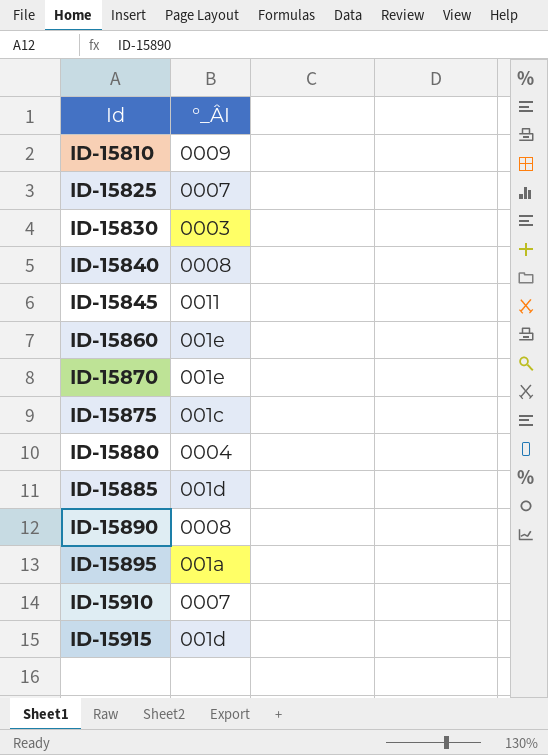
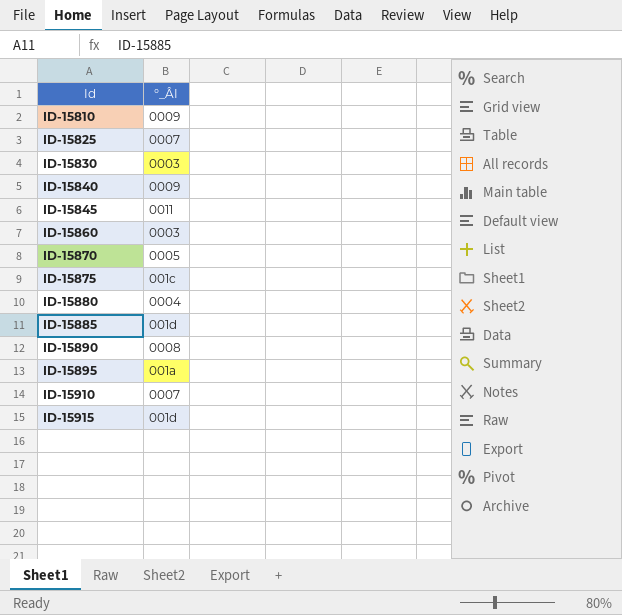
ID-15840 | °_ÂI: 0008 -> 0009
ID-15860 | °_ÂI: 001e -> 0003
ID-15870 | °_ÂI: 001e -> 0005

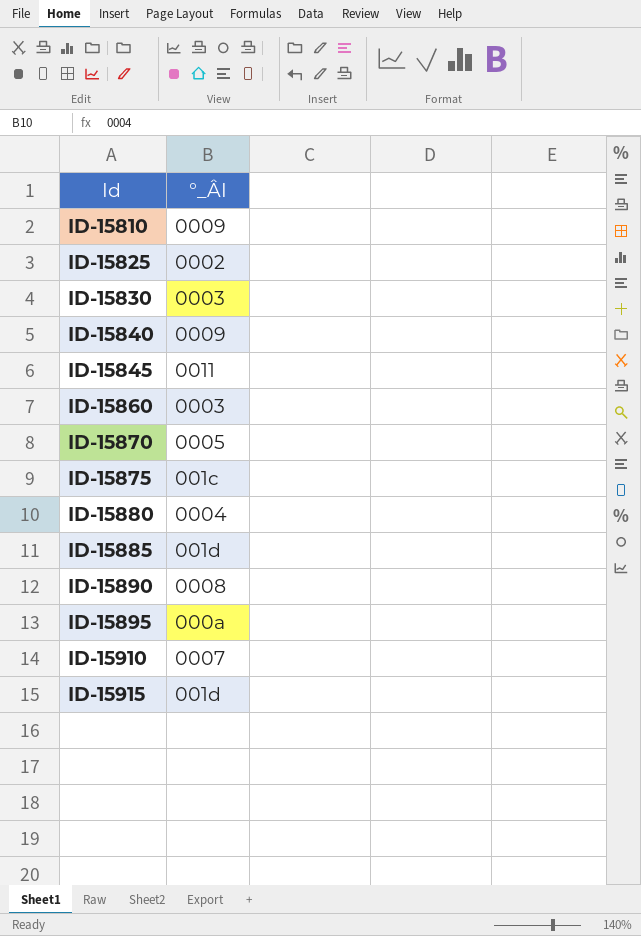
ID-15825 | °_ÂI: 0007 -> 0002
ID-15895 | °_ÂI: 001a -> 000a

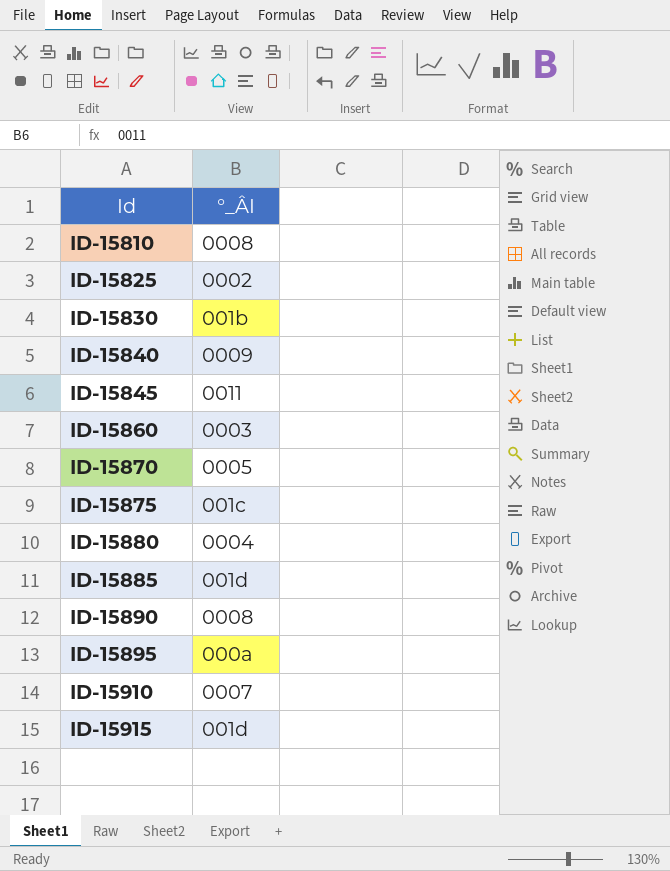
ID-15810 | °_ÂI: 0009 -> 0008
ID-15830 | °_ÂI: 0003 -> 001b

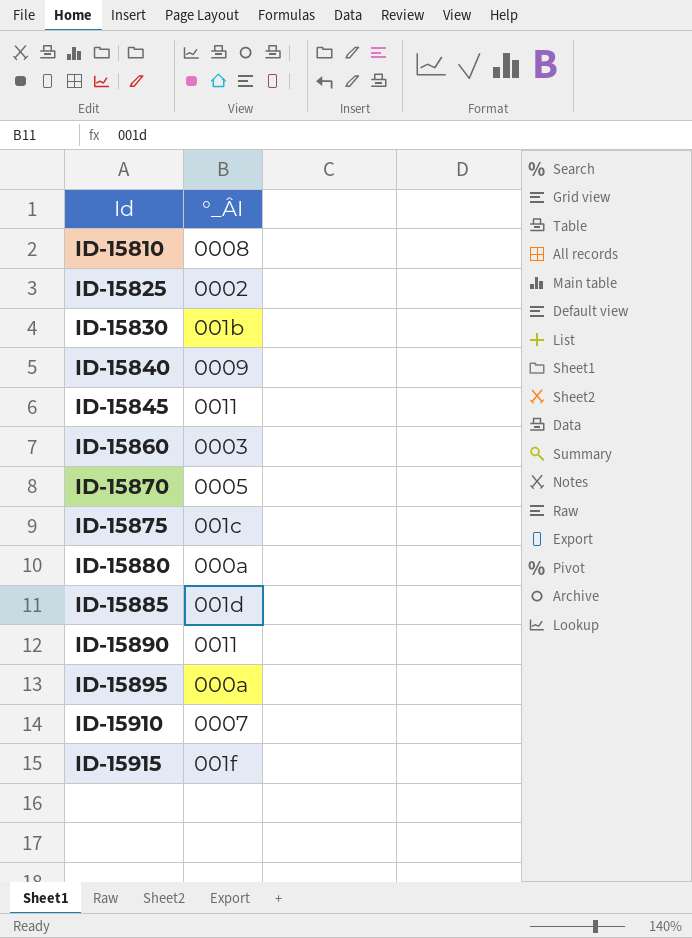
ID-15880 | °_ÂI: 0004 -> 000a
ID-15890 | °_ÂI: 0008 -> 0011
ID-15915 | °_ÂI: 001d -> 001f

